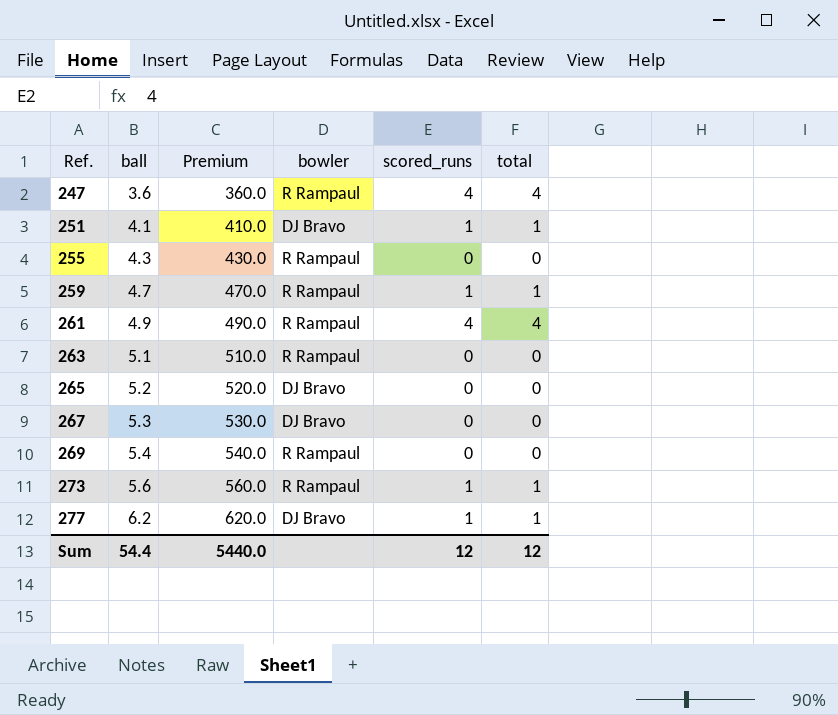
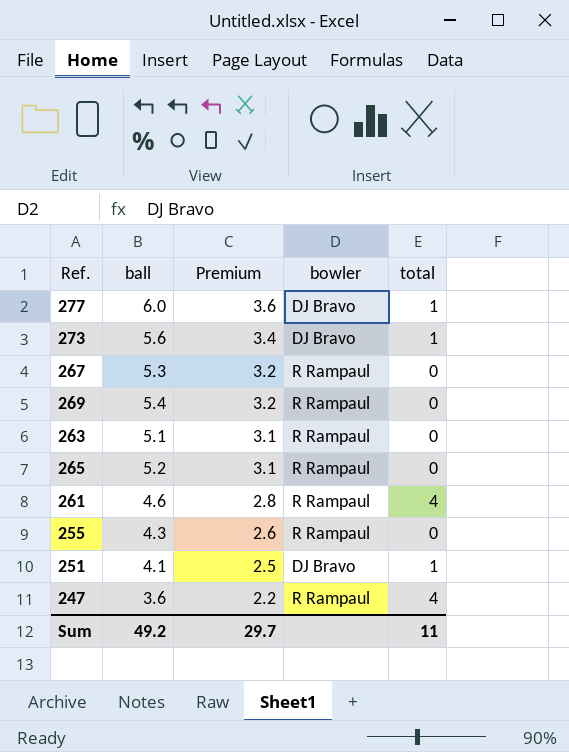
row order: Ref. ascending -> Premium descending
column scored_runs | position: 5 -> none
column Premium | formula: [ball] * 100 -> [ball] * 0.6
row 259: 4.7 | 470.0 | R Rampaul | 1 | 1 -> none
277 | ball: 6.2 -> 6.0
273 | bowler: R Rampaul -> DJ Bravo
267 | bowler: DJ Bravo -> R Rampaul
265 | bowler: DJ Bravo -> R Rampaul
261 | ball: 4.9 -> 4.6
Sum | ball: 54.4 -> 49.2
Sum | Premium: 5440.0 -> 29.7
Sum | total: 12 -> 11

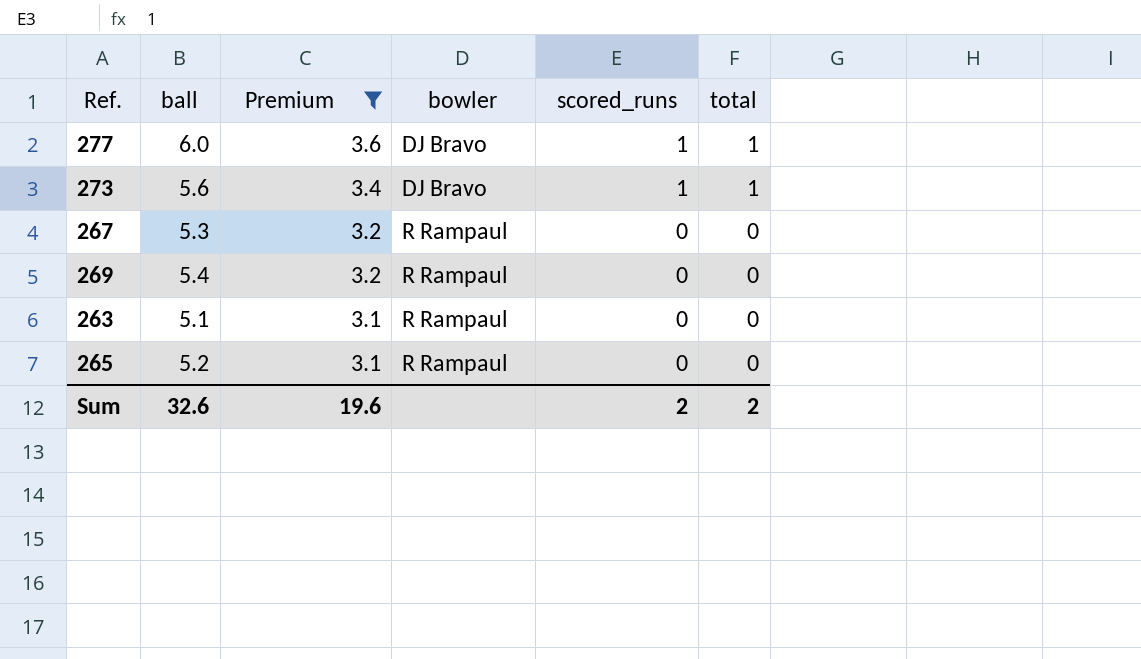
filter: none -> Premium >= 3.1
column scored_runs | position: none -> 5
Sum | ball: 49.2 -> 32.6
Sum | Premium: 29.7 -> 19.6
Sum | total: 11 -> 2

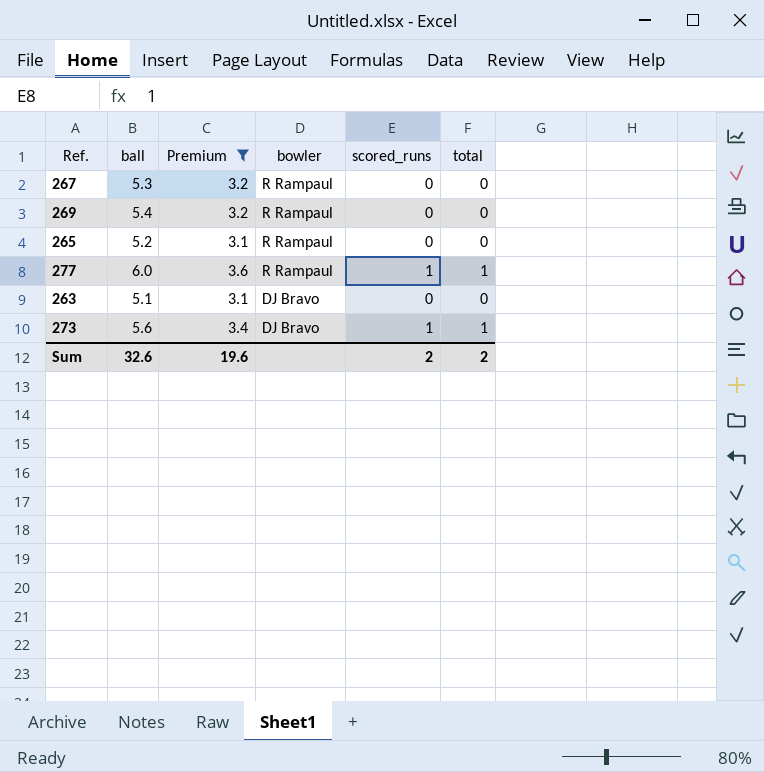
row order: Premium descending -> bowler descending
277 | bowler: DJ Bravo -> R Rampaul
263 | bowler: R Rampaul -> DJ Bravo

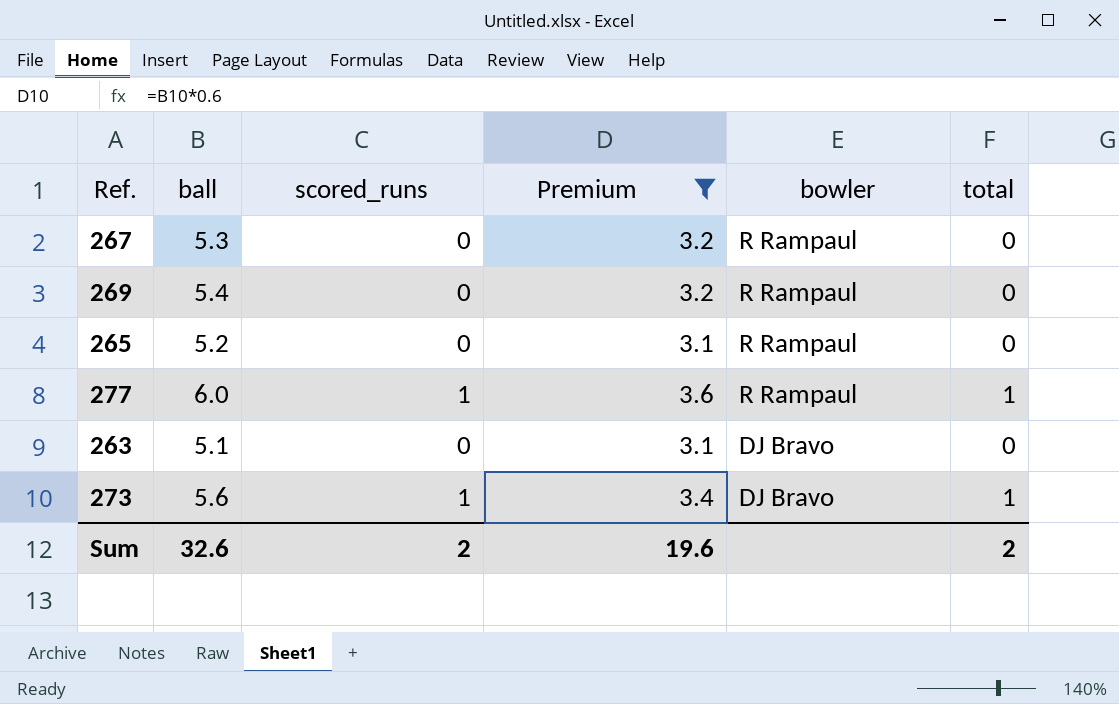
column scored_runs | position: 5 -> 3

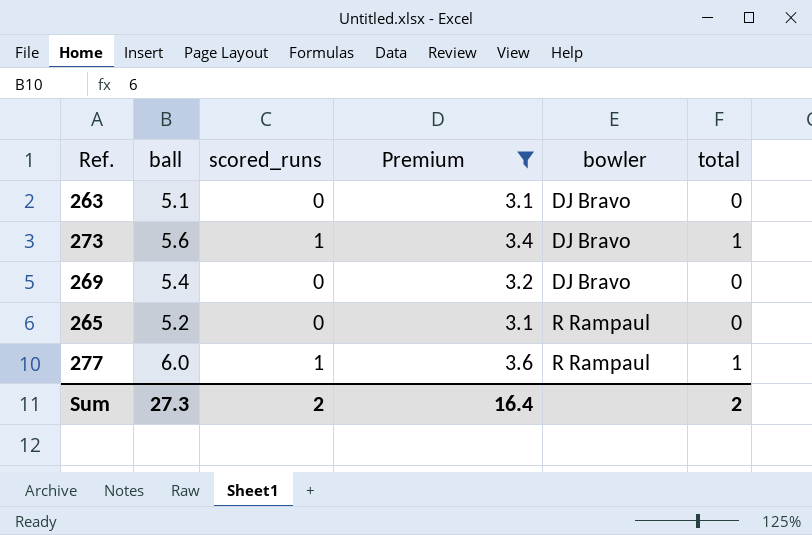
row order: bowler descending -> bowler ascending
row 267: 5.3 | 0 | 3.2 | R Rampaul | 0 -> none
269 | bowler: R Rampaul -> DJ Bravo
Sum | ball: 32.6 -> 27.3
Sum | Premium: 19.6 -> 16.4

